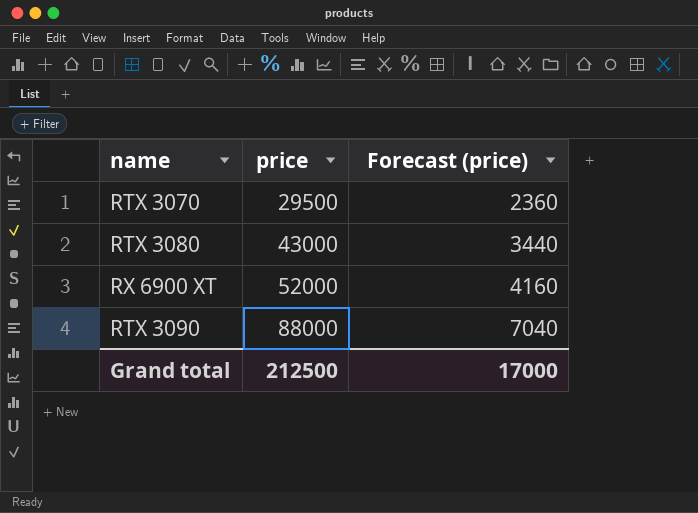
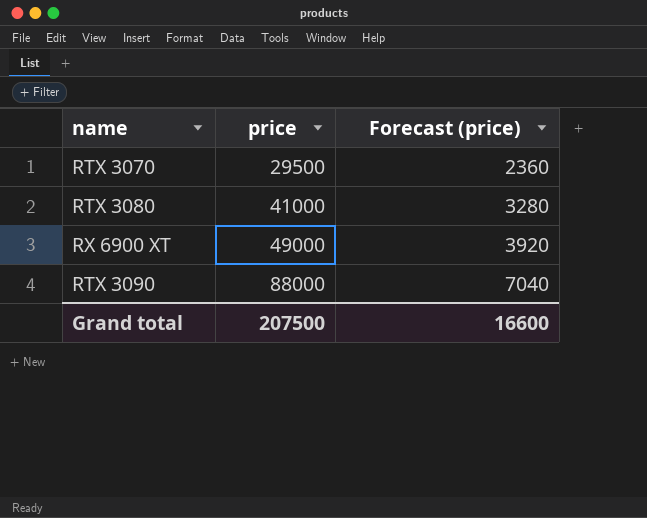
RTX 3080 | price: 43000 -> 41000
RTX 3080 | Forecast (price): 3440 -> 3280
RX 6900 XT | price: 52000 -> 49000
RX 6900 XT | Forecast (price): 4160 -> 3920
Grand total | price: 212500 -> 207500
Grand total | Forecast (price): 17000 -> 16600

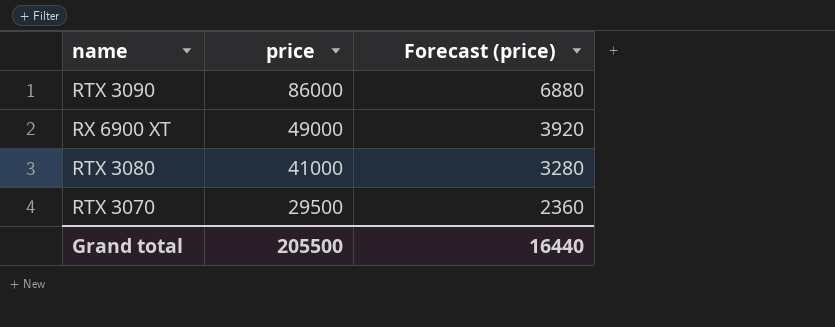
row order: price ascending -> price descending
RTX 3090 | price: 88000 -> 86000
RTX 3090 | Forecast (price): 7040 -> 6880
Grand total | price: 207500 -> 205500
Grand total | Forecast (price): 16600 -> 16440

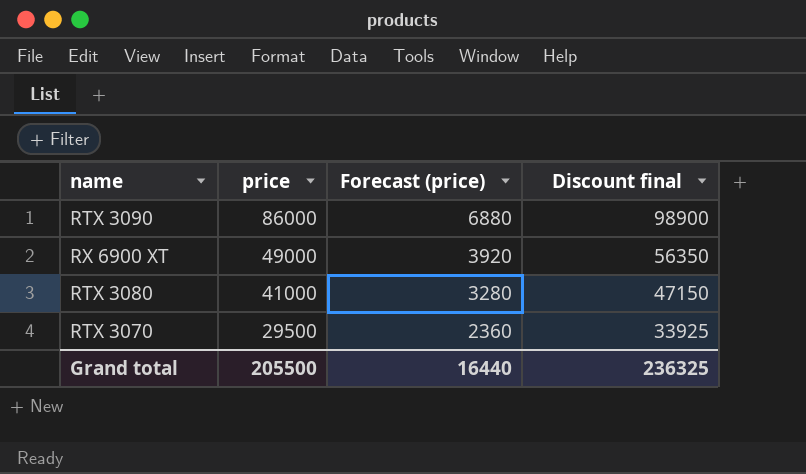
column Discount final | formula: none -> [price] * 1.15

